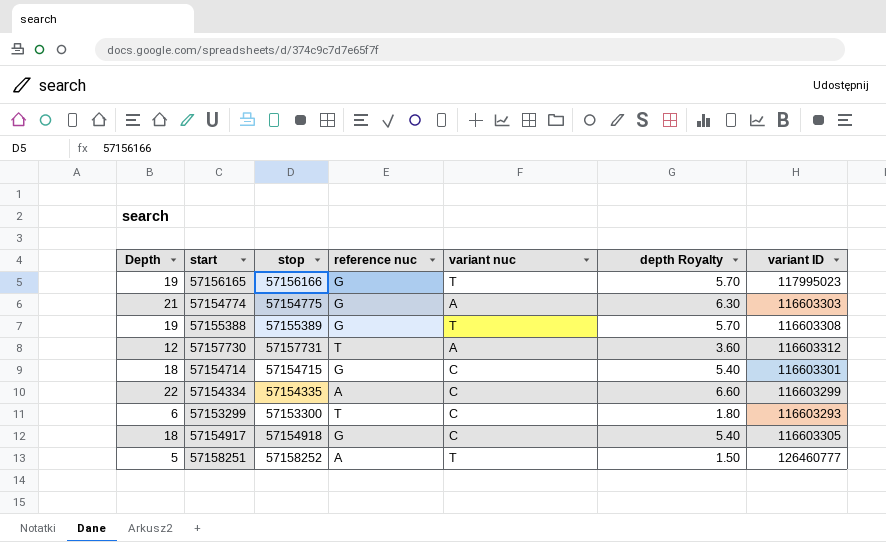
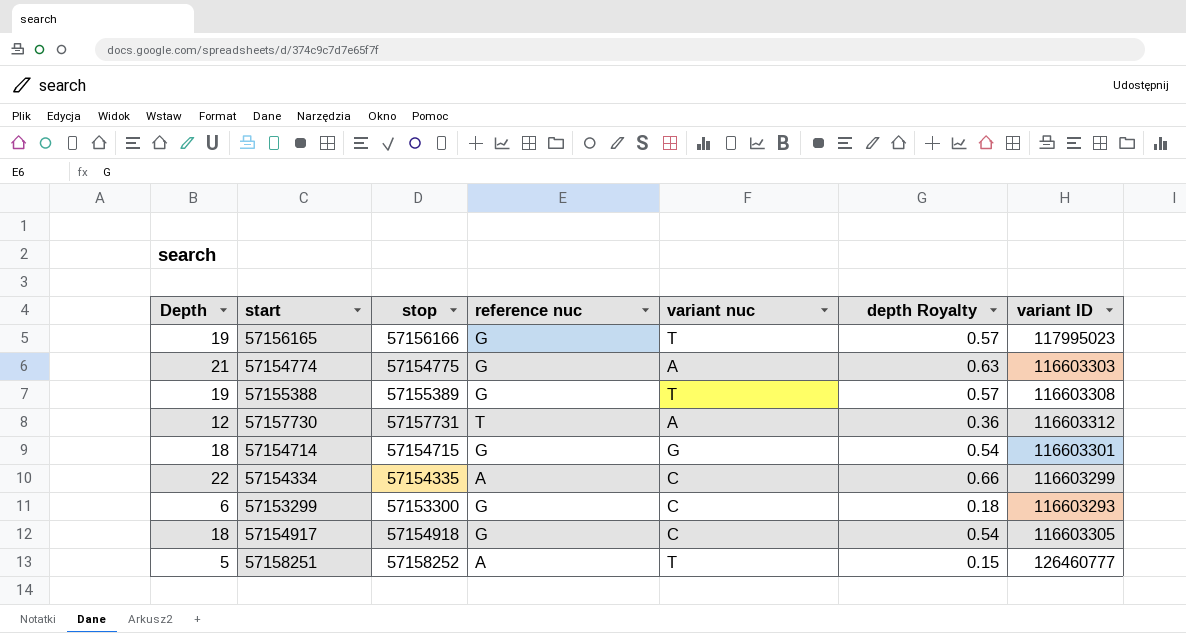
column depth Royalty | formula: [Depth] * 0.3 -> [Depth] * 0.03
57154714 | variant nuc: C -> G
57153299 | reference nuc: T -> G

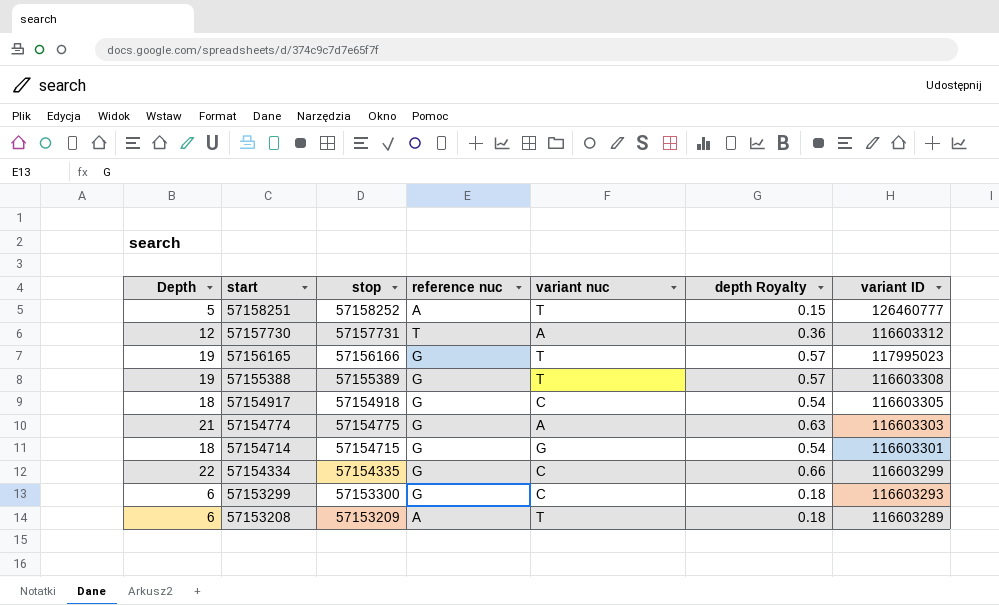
row order: none -> start descending
57154334 | reference nuc: A -> G
row 57153208: none -> 6 | 57153209 | A | T | 0.18 | 116603289

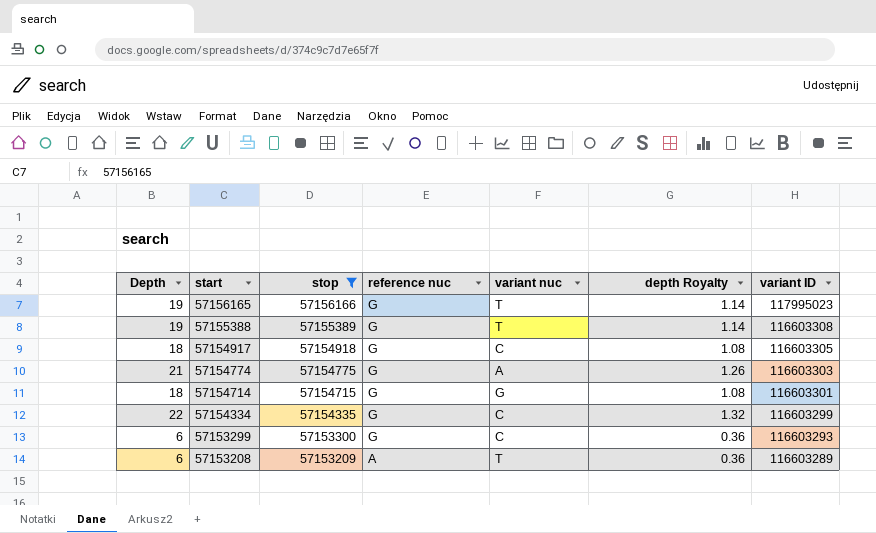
filter: none -> stop <= 57156166
column depth Royalty | formula: [Depth] * 0.03 -> [Depth] * 0.06

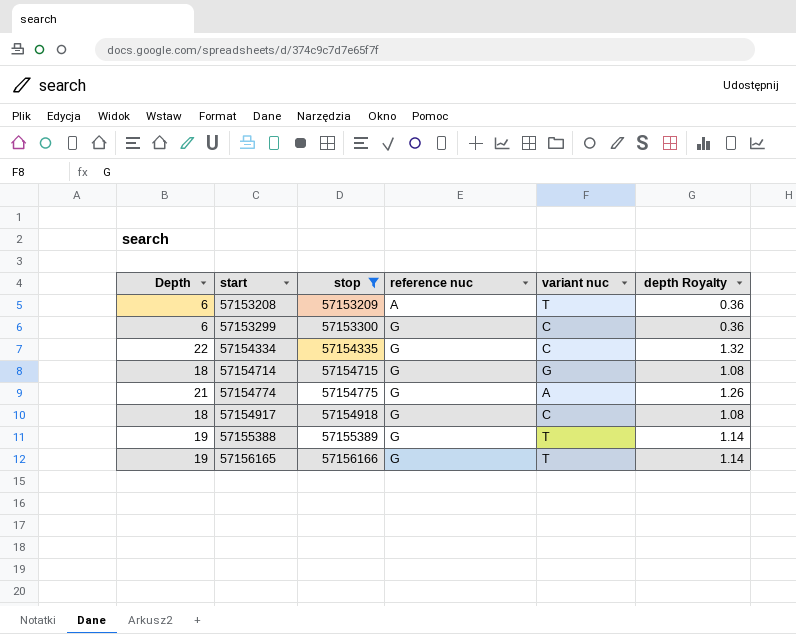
row order: start descending -> start ascending
column variant ID | position: 7 -> none

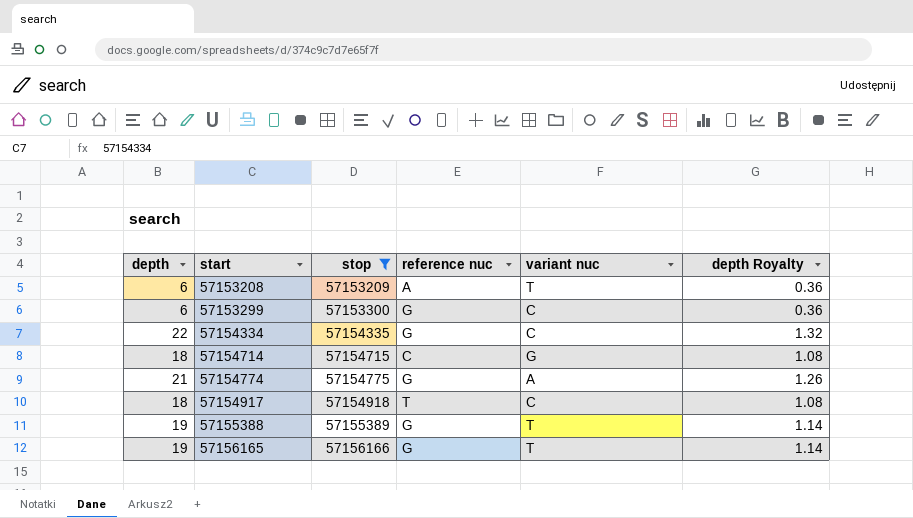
column name: Depth -> depth
57154714 | reference nuc: G -> C
57154917 | reference nuc: G -> T

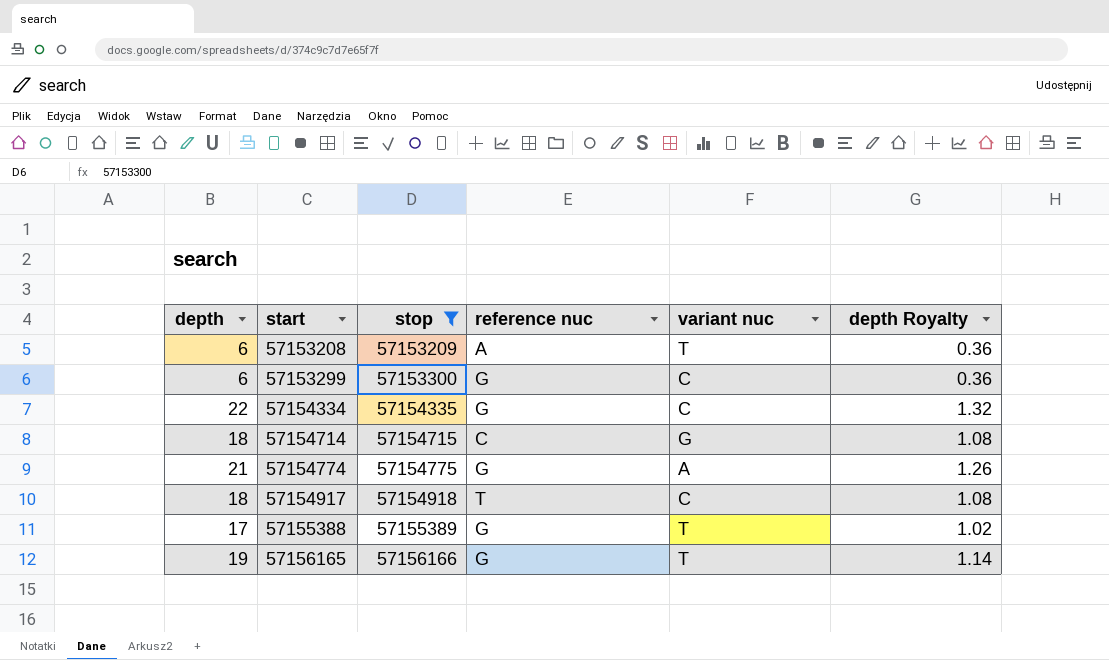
57155388 | depth: 19 -> 17
57155388 | depth Royalty: 1.14 -> 1.02

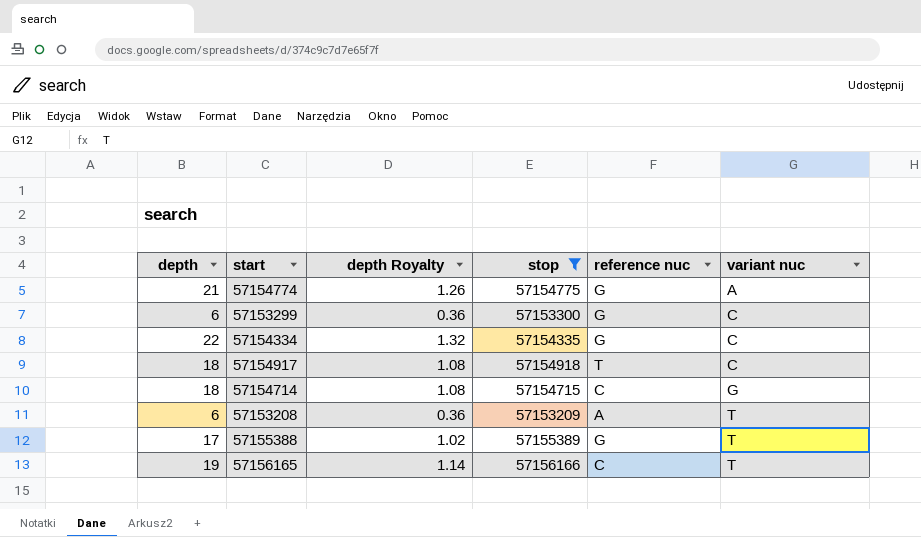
row order: start ascending -> variant nuc ascending
column depth Royalty | position: 6 -> 3
57156165 | reference nuc: G -> C

